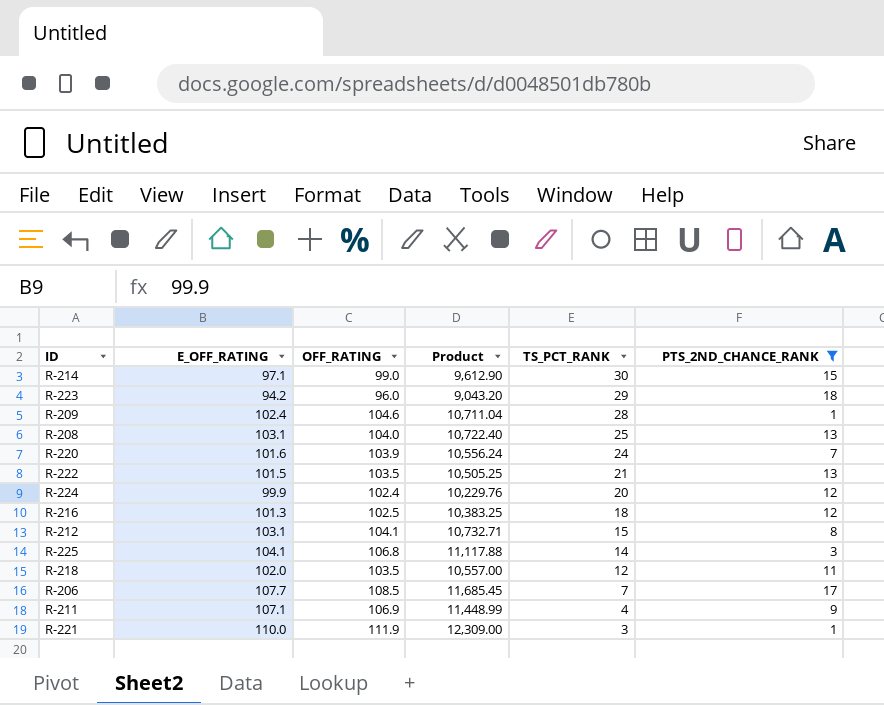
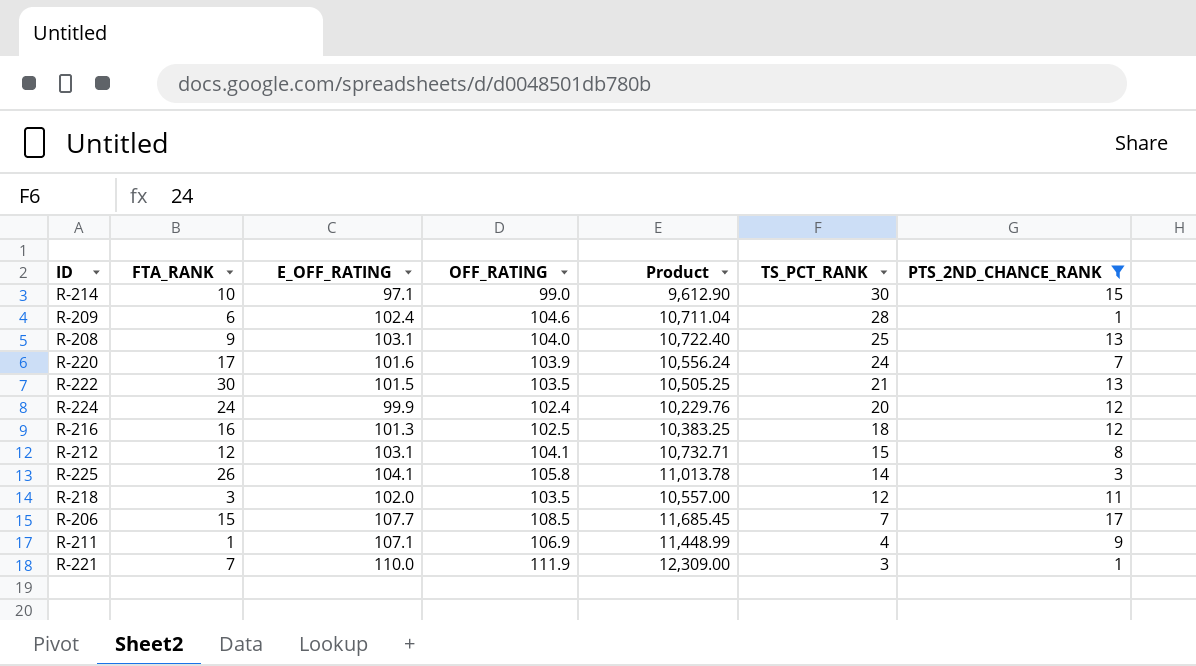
column FTA_RANK | position: none -> 2
row R-223: 94.2 | 96.0 | 9,043.20 | 29 | 18 -> none
R-225 | OFF_RATING: 106.8 -> 105.8
R-225 | Product: 11,117.88 -> 11,013.78

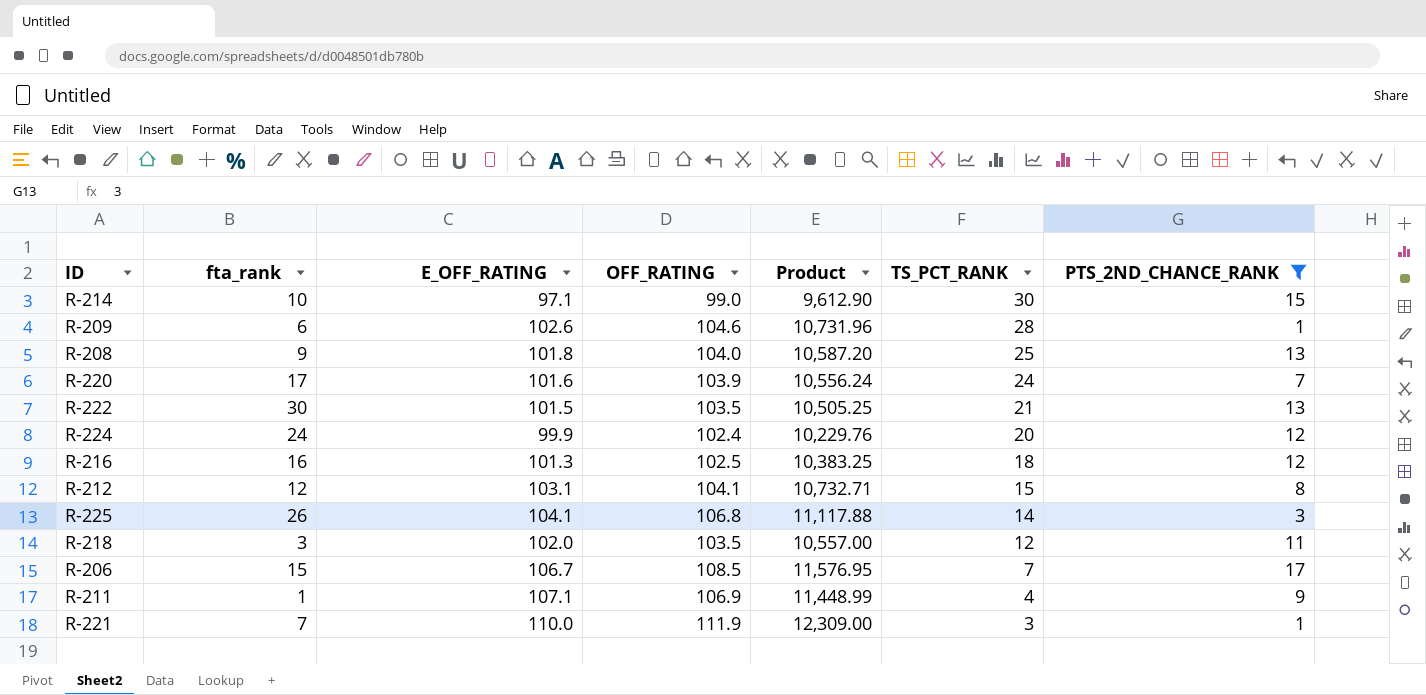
column name: FTA_RANK -> fta_rank
R-209 | E_OFF_RATING: 102.4 -> 102.6
R-209 | Product: 10,711.04 -> 10,731.96
R-208 | E_OFF_RATING: 103.1 -> 101.8
R-208 | Product: 10,722.40 -> 10,587.20
R-225 | OFF_RATING: 105.8 -> 106.8
R-225 | Product: 11,013.78 -> 11,117.88
R-206 | E_OFF_RATING: 107.7 -> 106.7
R-206 | Product: 11,685.45 -> 11,576.95

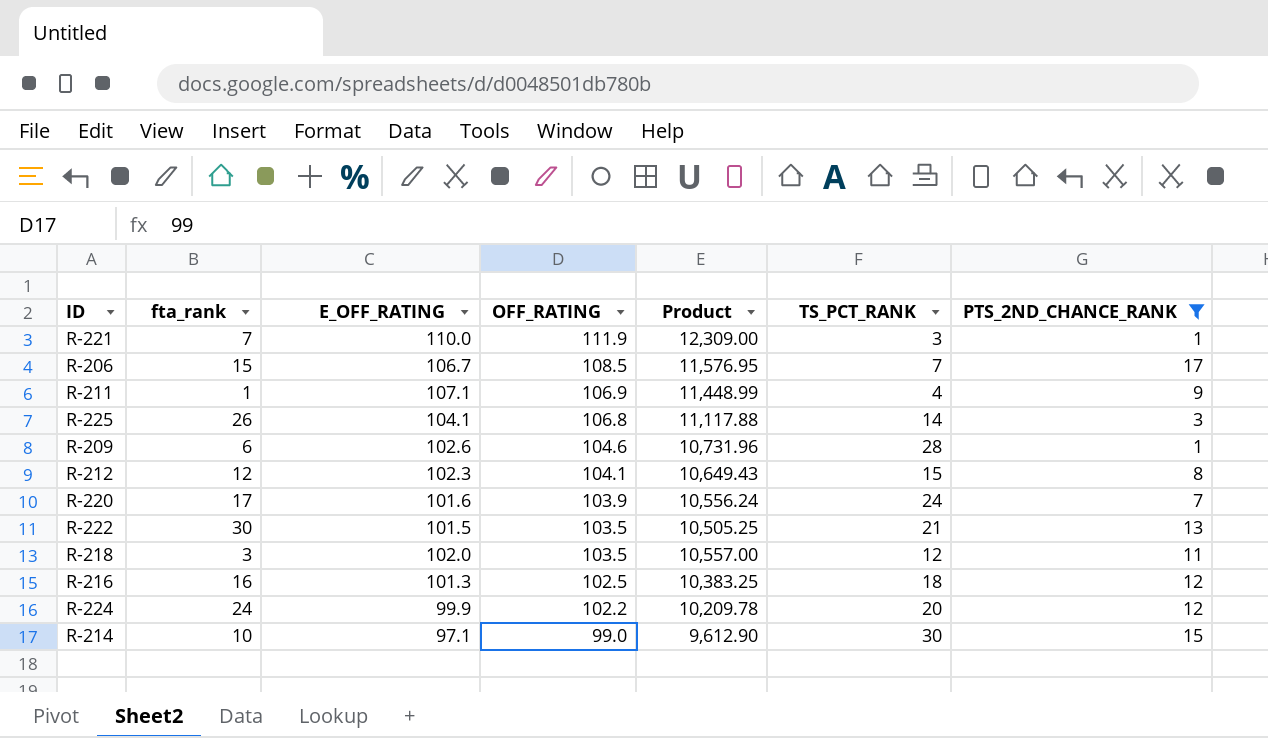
row order: TS_PCT_RANK descending -> OFF_RATING descending
row R-208: 9 | 101.8 | 104.0 | 10,587.20 | 25 | 13 -> none
R-212 | E_OFF_RATING: 103.1 -> 102.3
R-212 | Product: 10,732.71 -> 10,649.43
R-224 | OFF_RATING: 102.4 -> 102.2
R-224 | Product: 10,229.76 -> 10,209.78

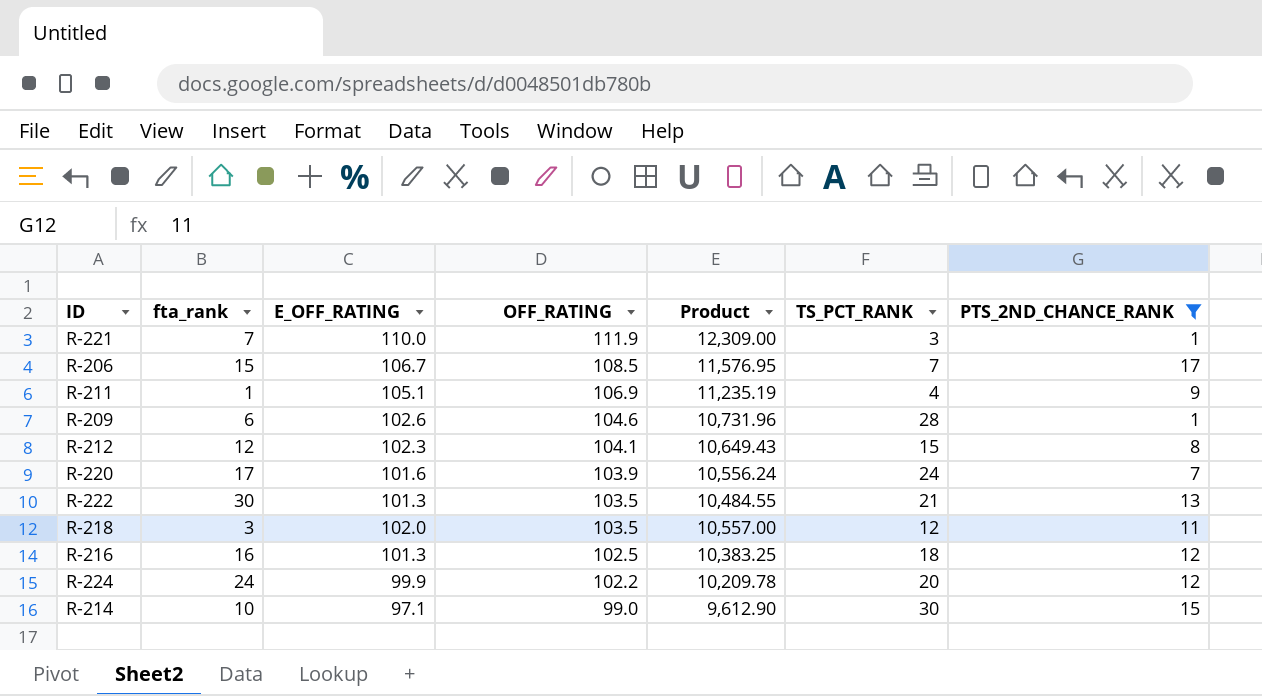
row R-225: 26 | 104.1 | 106.8 | 11,117.88 | 14 | 3 -> none
R-211 | E_OFF_RATING: 107.1 -> 105.1
R-211 | Product: 11,448.99 -> 11,235.19
R-222 | E_OFF_RATING: 101.5 -> 101.3
R-222 | Product: 10,505.25 -> 10,484.55

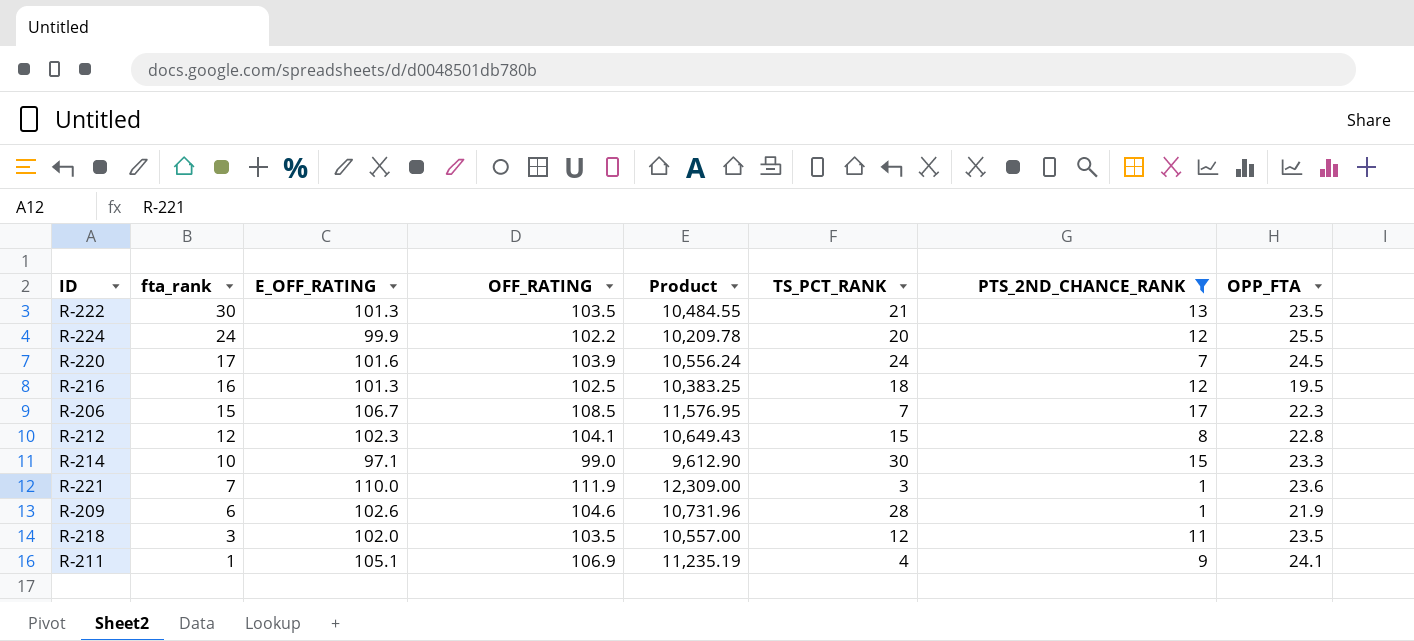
row order: OFF_RATING descending -> fta_rank descending
column OPP_FTA | position: none -> 8

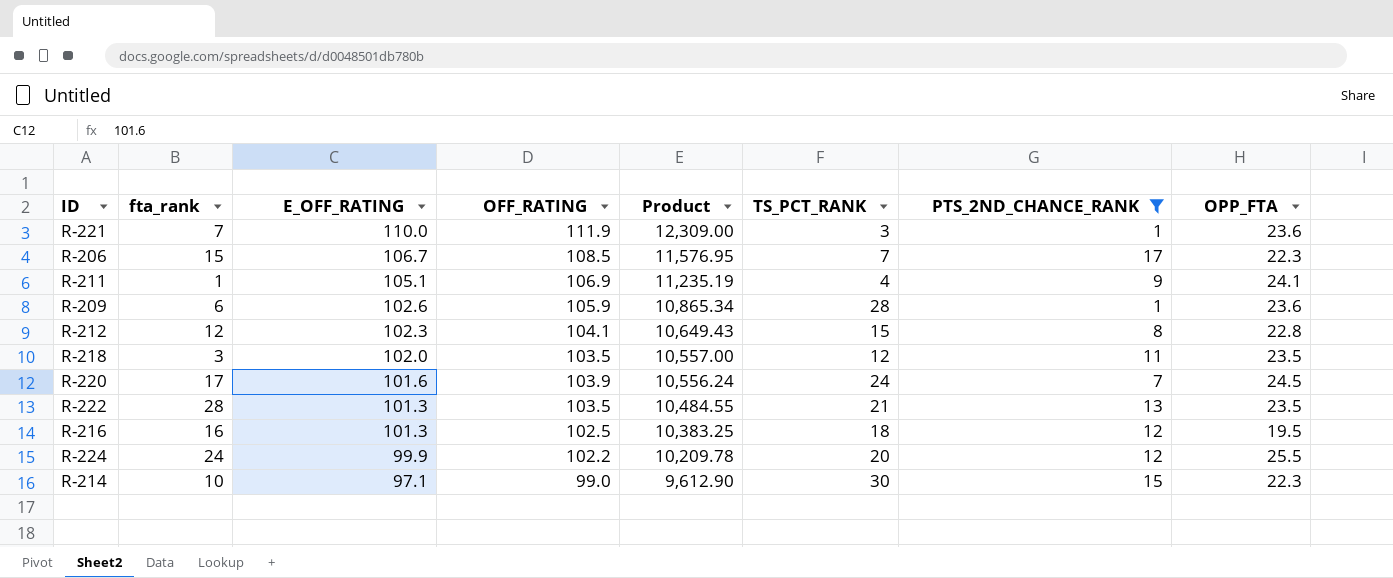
row order: fta_rank descending -> E_OFF_RATING descending
R-209 | OFF_RATING: 104.6 -> 105.9
R-209 | Product: 10,731.96 -> 10,865.34
R-209 | OPP_FTA: 21.9 -> 23.6
R-222 | fta_rank: 30 -> 28
R-214 | OPP_FTA: 23.3 -> 22.3

